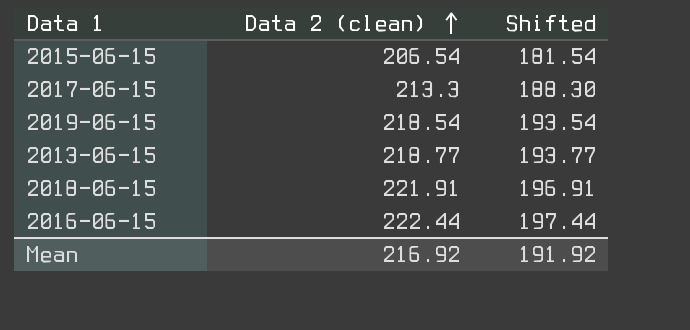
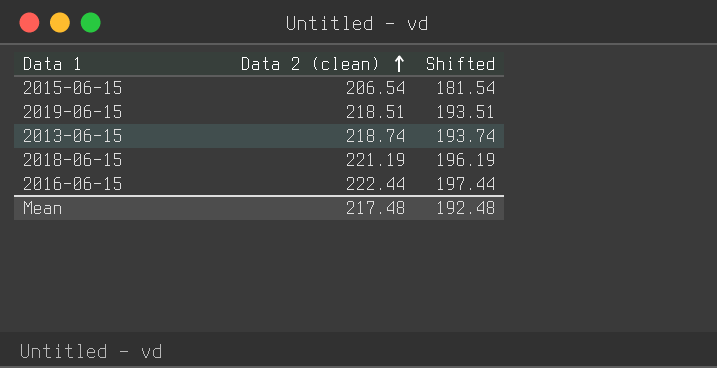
row 2017-06-15: 213.3 | 188.30 -> none
2019-06-15 | Data 2 (clean): 218.54 -> 218.51
2019-06-15 | Shifted: 193.54 -> 193.51
2013-06-15 | Data 2 (clean): 218.77 -> 218.74
2013-06-15 | Shifted: 193.77 -> 193.74
2018-06-15 | Data 2 (clean): 221.91 -> 221.19
2018-06-15 | Shifted: 196.91 -> 196.19
Mean | Data 2 (clean): 216.92 -> 217.48
Mean | Shifted: 191.92 -> 192.48

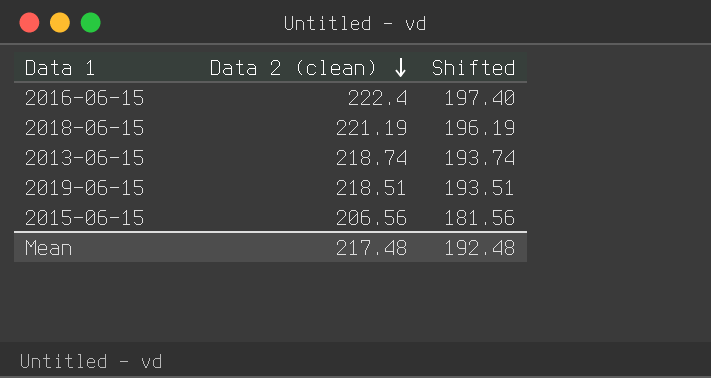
row order: Data 2 (clean) ascending -> Data 2 (clean) descending
2016-06-15 | Data 2 (clean): 222.44 -> 222.4
2016-06-15 | Shifted: 197.44 -> 197.40
2015-06-15 | Data 2 (clean): 206.54 -> 206.56
2015-06-15 | Shifted: 181.54 -> 181.56

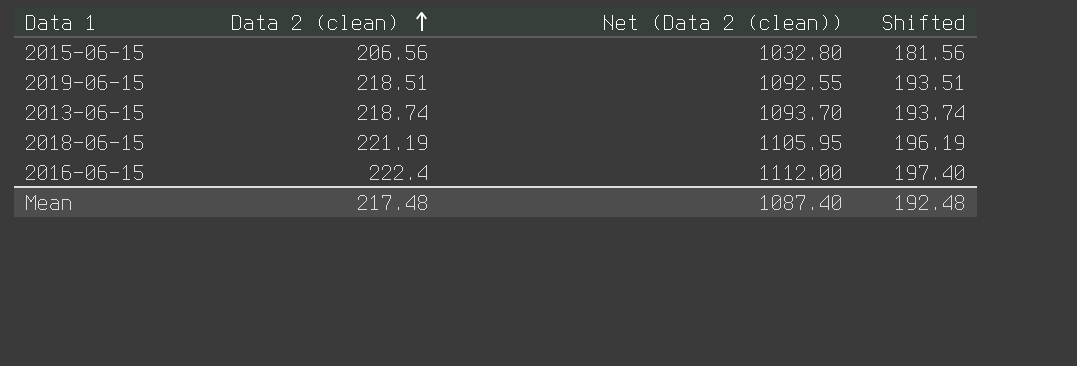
row order: Data 2 (clean) descending -> Data 2 (clean) ascending
column Net (Data 2 (clean)) | formula: none -> [Data 2 (clean)] * 5

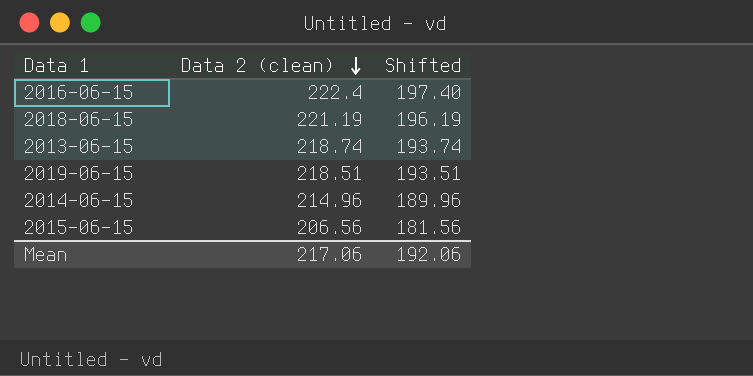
row order: Data 2 (clean) ascending -> Data 2 (clean) descending
column Net (Data 2 (clean)) | formula: [Data 2 (clean)] * 5 -> none
row 2014-06-15: none -> 214.96 | 189.96
Mean | Data 2 (clean): 217.48 -> 217.06
Mean | Shifted: 192.48 -> 192.06

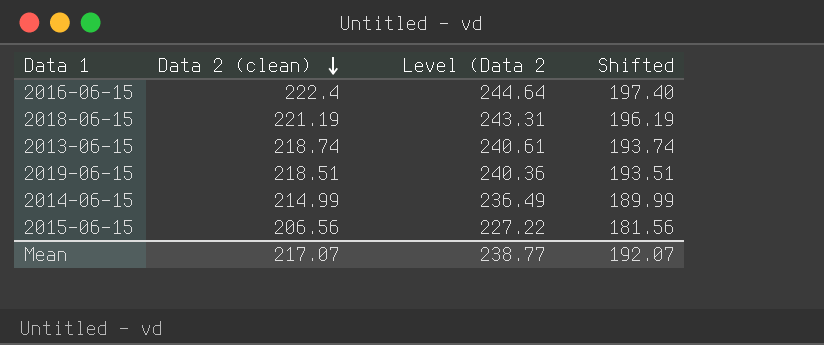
column Level (Data 2 | formula: none -> [Data 2 (clean)] * 1.1
2014-06-15 | Data 2 (clean): 214.96 -> 214.99
2014-06-15 | Shifted: 189.96 -> 189.99
Mean | Data 2 (clean): 217.06 -> 217.07
Mean | Shifted: 192.06 -> 192.07

